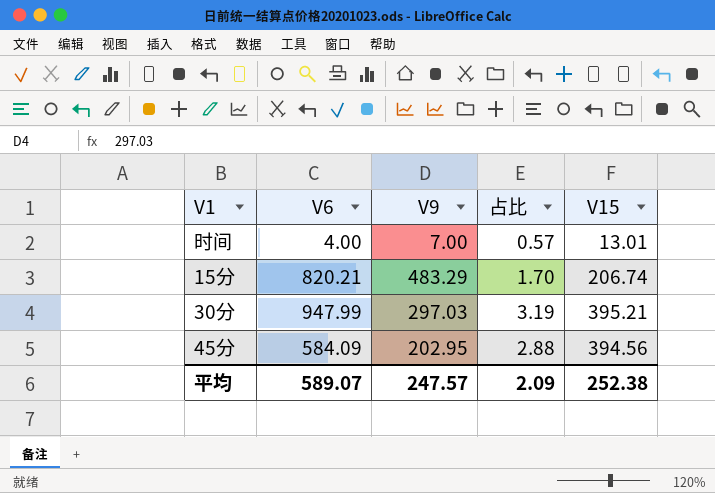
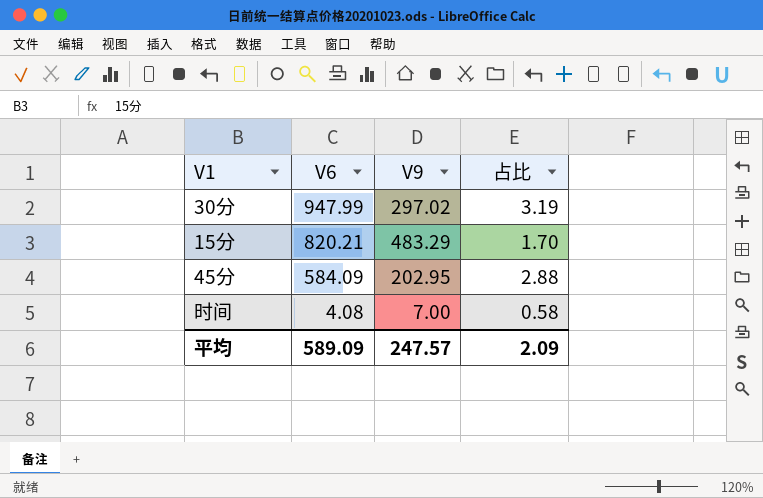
row order: none -> V6 descending
column V15 | position: 5 -> none
30分 | V9: 297.03 -> 297.02
时间 | V6: 4.00 -> 4.08
时间 | 占比: 0.57 -> 0.58
平均 | V6: 589.07 -> 589.09

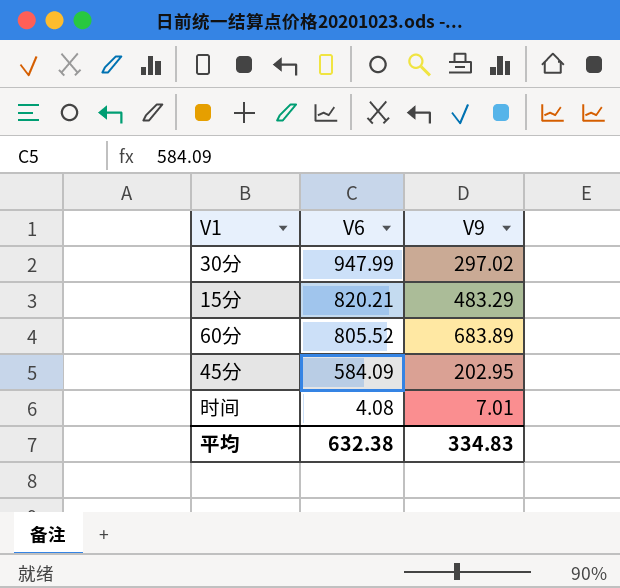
column 占比 | formula: [V6] / [V9] -> none
row 60分: none -> 805.52 | 683.89
时间 | V9: 7.00 -> 7.01
平均 | V6: 589.09 -> 632.38
平均 | V9: 247.57 -> 334.83

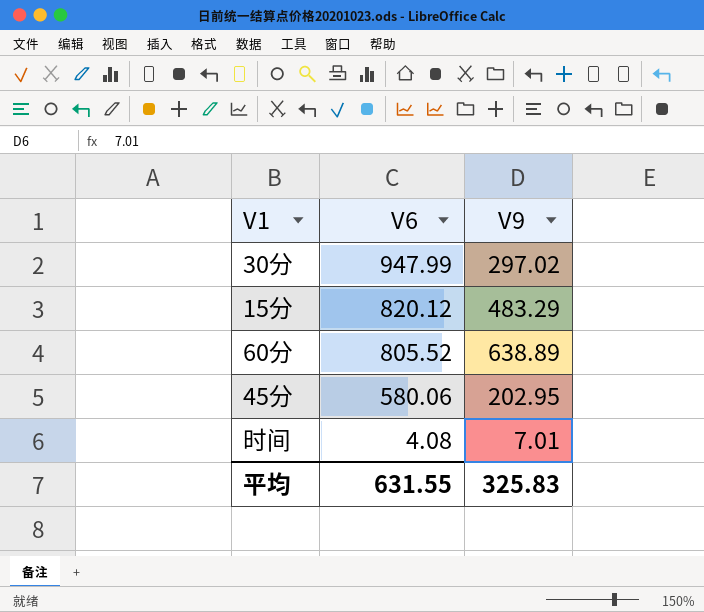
15分 | V6: 820.21 -> 820.12
60分 | V9: 683.89 -> 638.89
45分 | V6: 584.09 -> 580.06
平均 | V6: 632.38 -> 631.55
平均 | V9: 334.83 -> 325.83

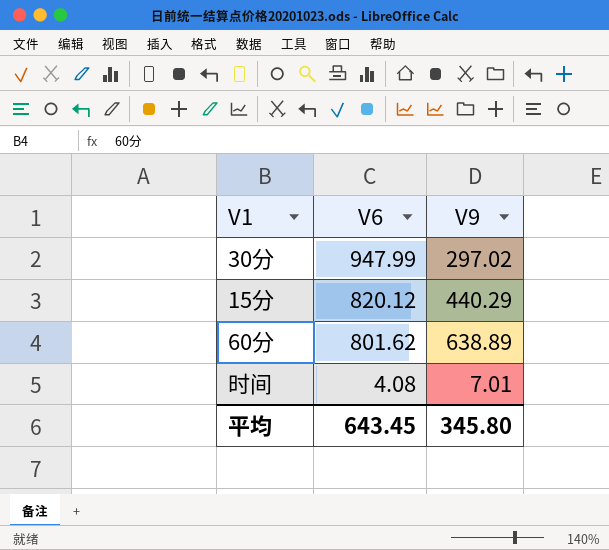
row 45分: 580.06 | 202.95 -> none
15分 | V9: 483.29 -> 440.29
60分 | V6: 805.52 -> 801.62
平均 | V6: 631.55 -> 643.45
平均 | V9: 325.83 -> 345.80

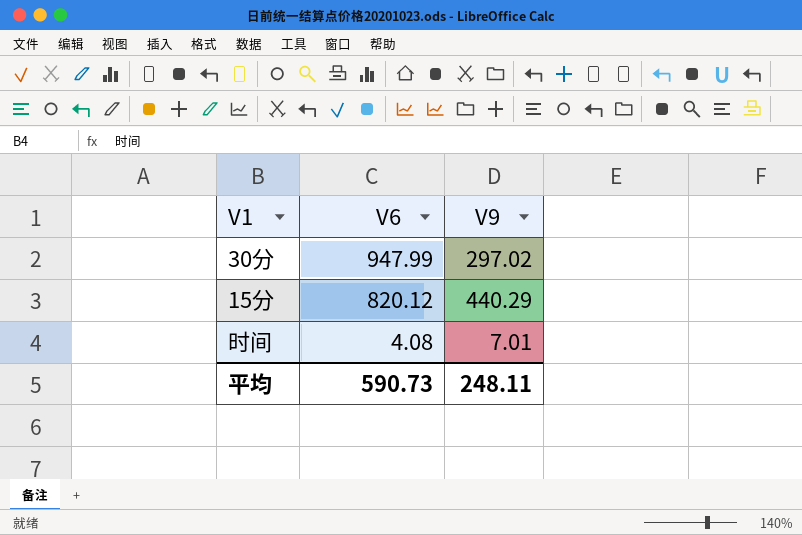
row 60分: 801.62 | 638.89 -> none
平均 | V6: 643.45 -> 590.73
平均 | V9: 345.80 -> 248.11

